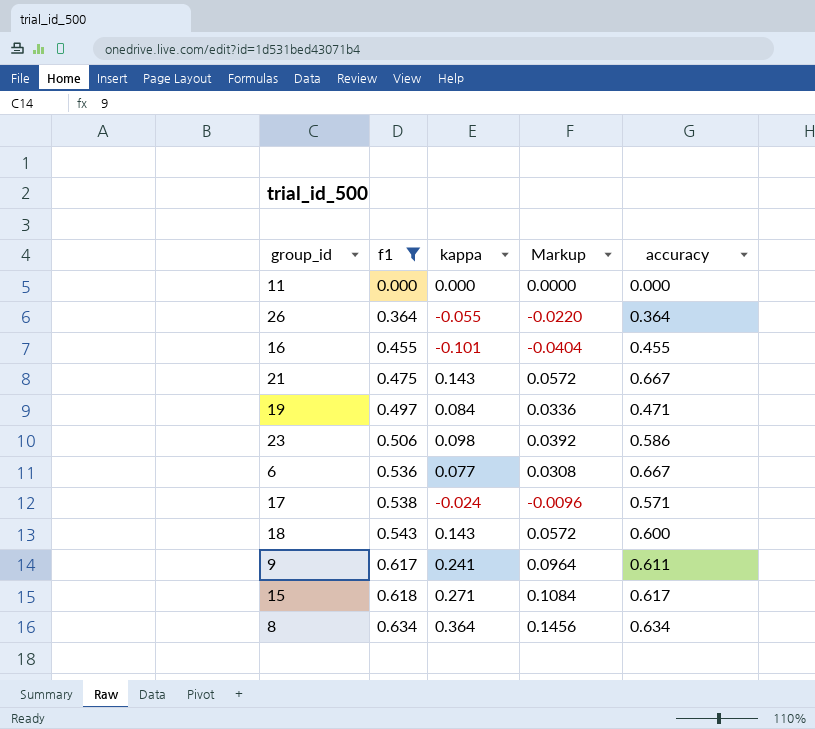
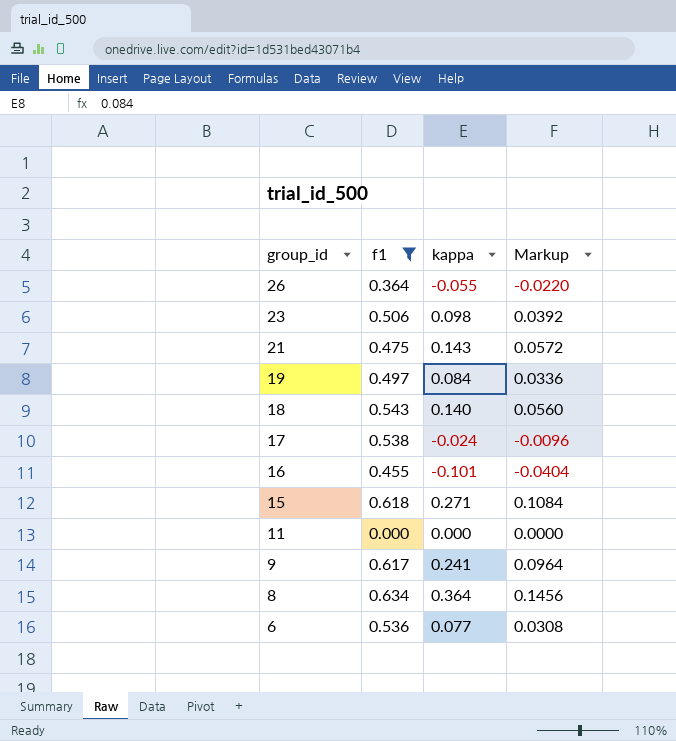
row order: f1 ascending -> group_id descending
column accuracy | position: 5 -> none
18 | kappa: 0.143 -> 0.140
18 | Markup: 0.0572 -> 0.0560

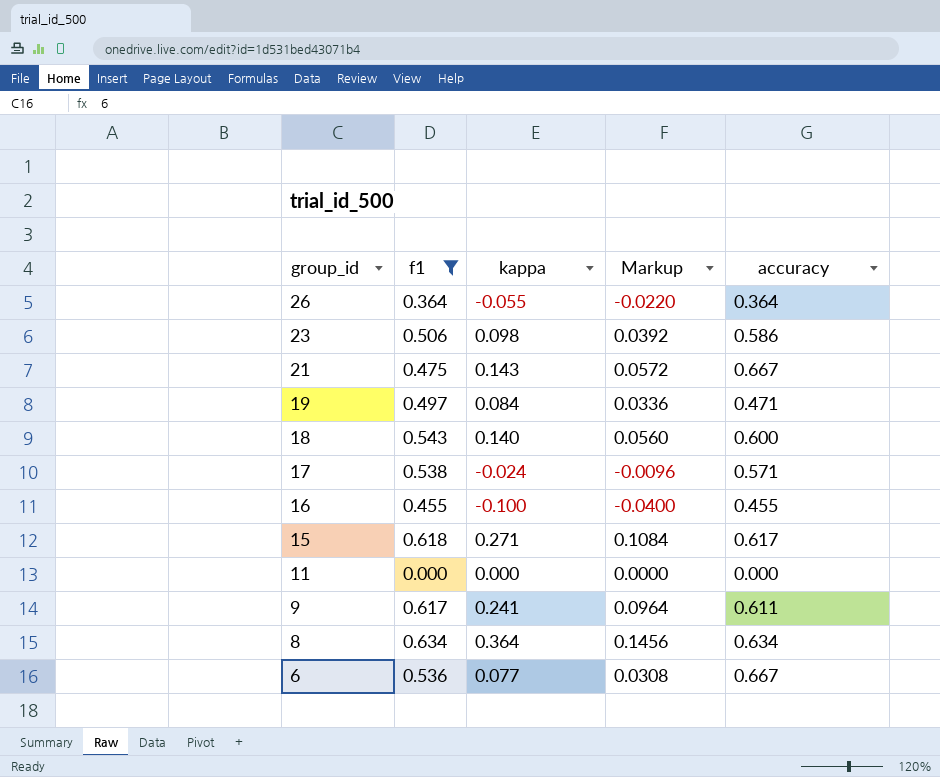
column accuracy | position: none -> 5
16 | kappa: -0.101 -> -0.100
16 | Markup: -0.0404 -> -0.0400

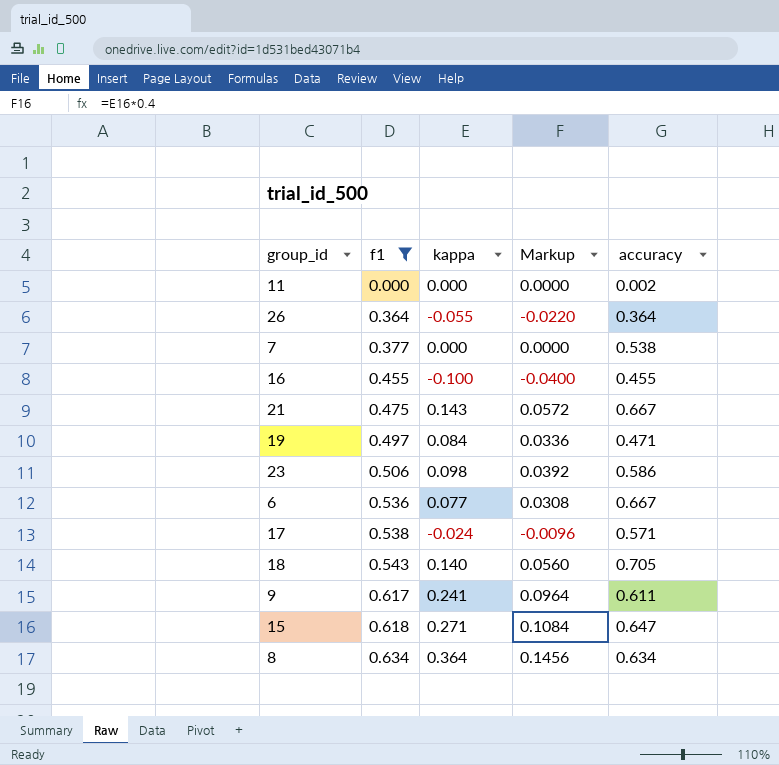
row order: group_id descending -> f1 ascending
11 | accuracy: 0.000 -> 0.002
row 7: none -> 0.377 | 0.000 | 0.0000 | 0.538
18 | accuracy: 0.600 -> 0.705
15 | accuracy: 0.617 -> 0.647

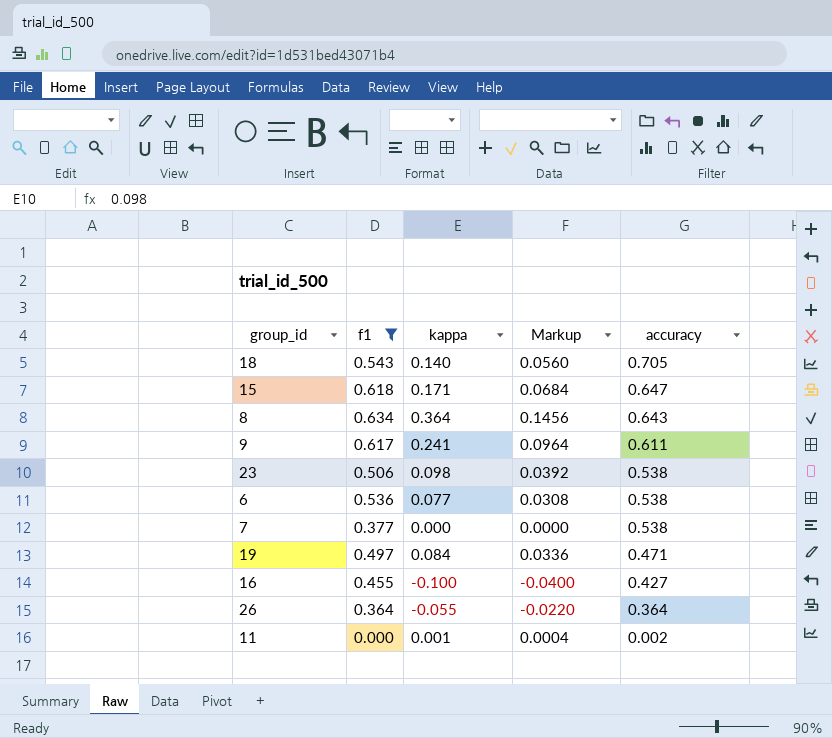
row order: f1 ascending -> accuracy descending
row 21: 0.475 | 0.143 | 0.0572 | 0.667 -> none
row 17: 0.538 | -0.024 | -0.0096 | 0.571 -> none
15 | kappa: 0.271 -> 0.171
15 | Markup: 0.1084 -> 0.0684
8 | accuracy: 0.634 -> 0.643
23 | accuracy: 0.586 -> 0.538
6 | accuracy: 0.667 -> 0.538
16 | accuracy: 0.455 -> 0.427
11 | kappa: 0.000 -> 0.001
11 | Markup: 0.0000 -> 0.0004

